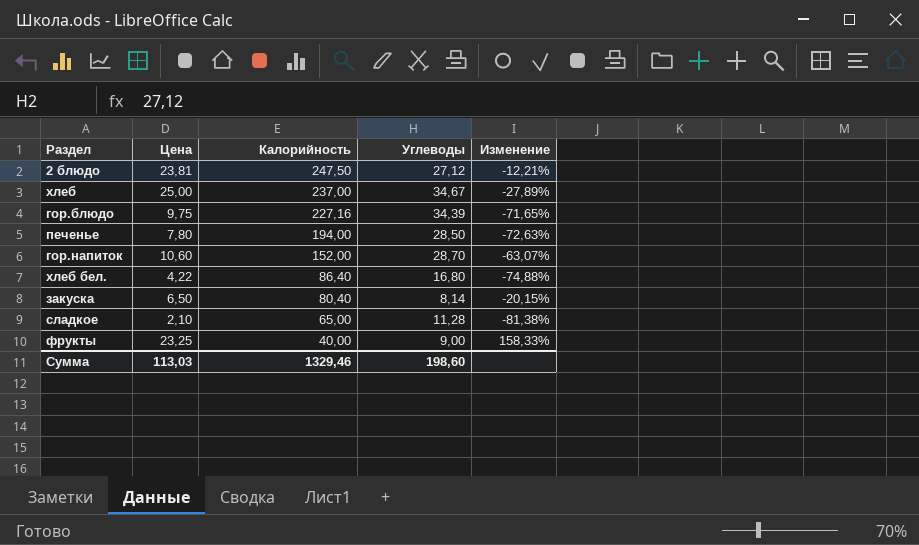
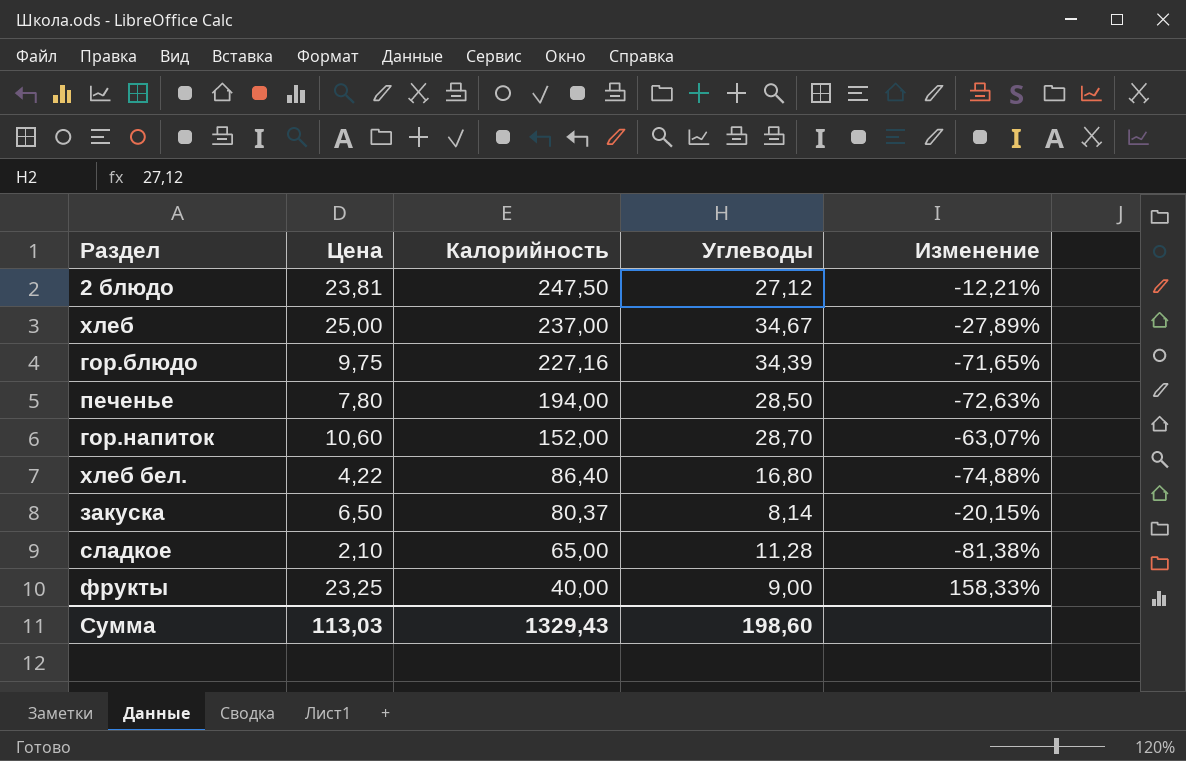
закуска | Калорийность: 80,40 -> 80,37
Сумма | Калорийность: 1329,46 -> 1329,43

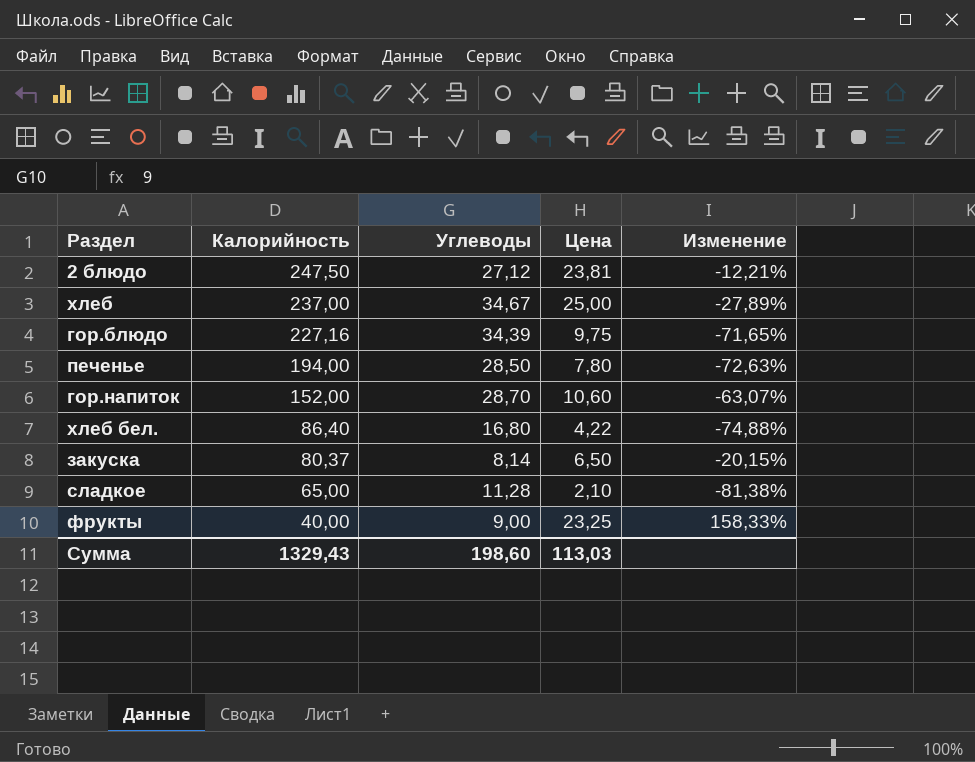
column Цена | position: 2 -> 4

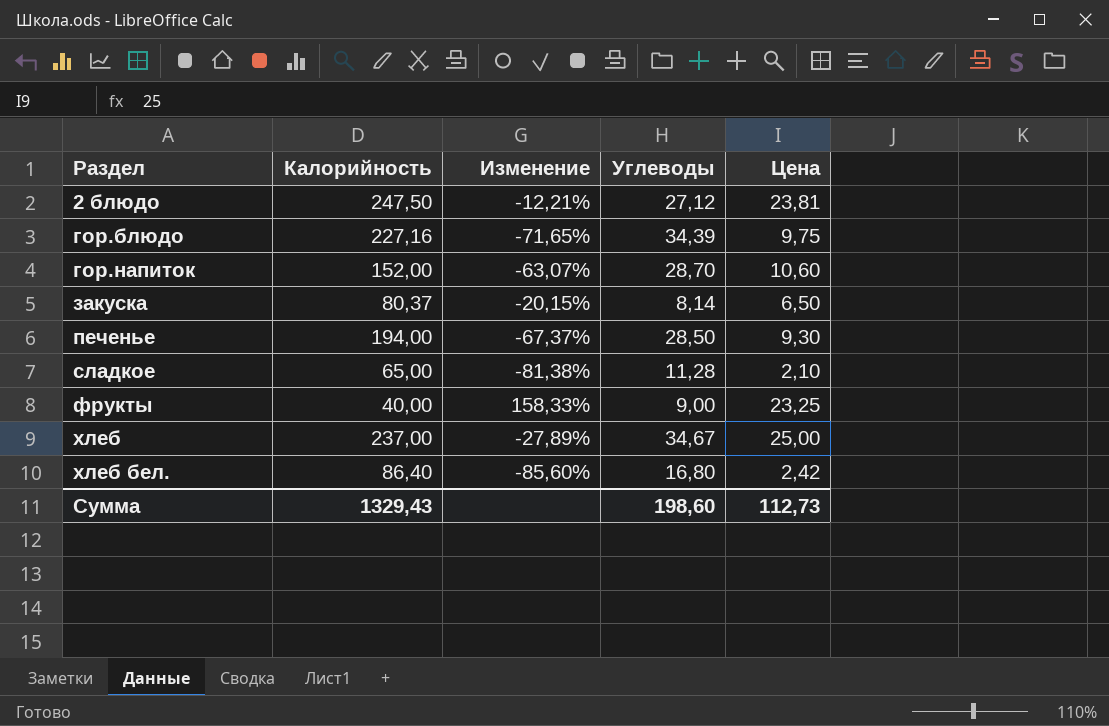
row order: Калорийность descending -> Раздел ascending
column Изменение | position: 5 -> 3
печенье | Изменение: -72,63% -> -67,37%
печенье | Цена: 7,80 -> 9,30
хлеб бел. | Изменение: -74,88% -> -85,60%
хлеб бел. | Цена: 4,22 -> 2,42
Сумма | Цена: 113,03 -> 112,73

